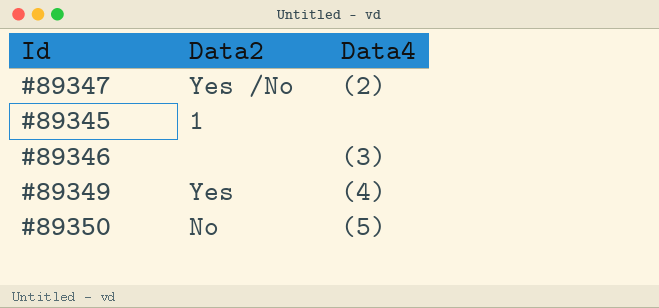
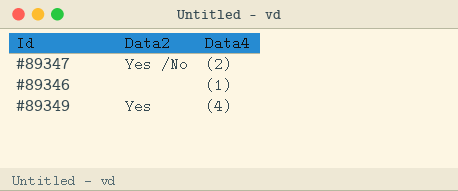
row #89345: 1 | none -> none
row #89350: No | (5) -> none
#89346 | Data4: (3) -> (1)

